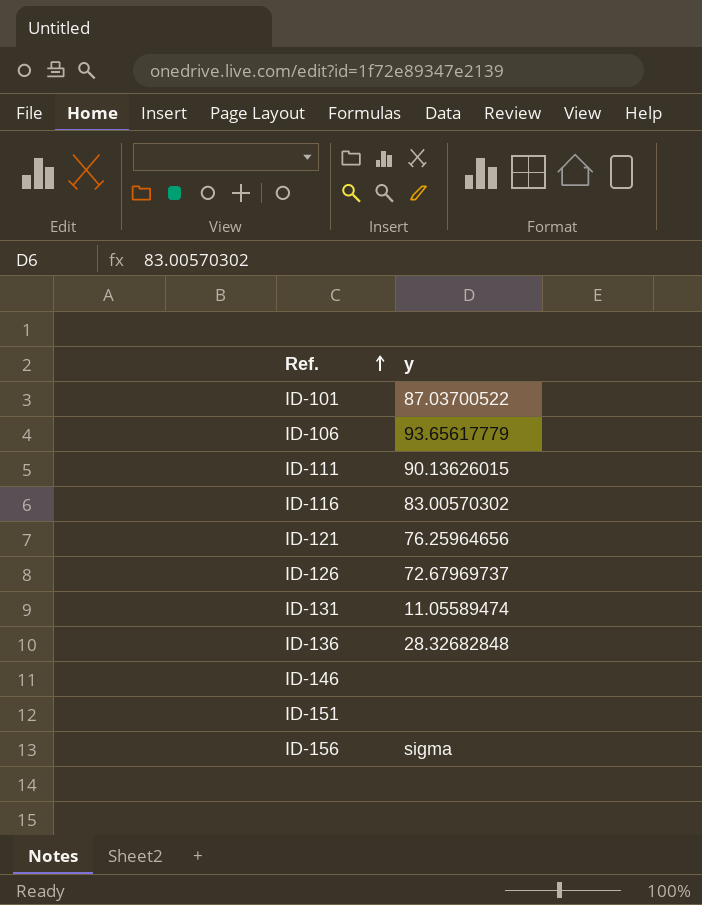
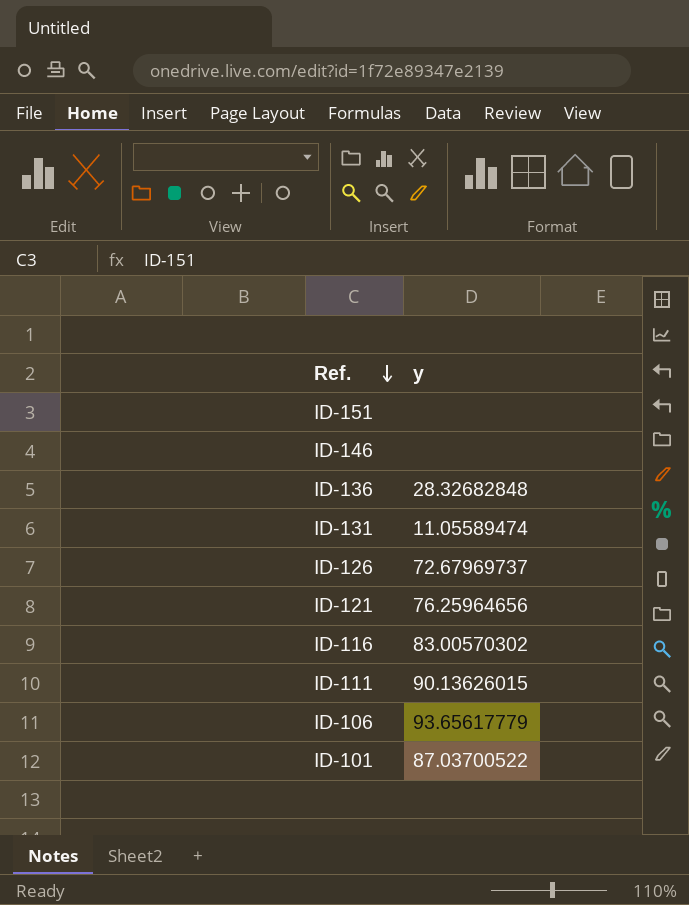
row order: Ref. ascending -> Ref. descending
row ID-156: sigma -> none

